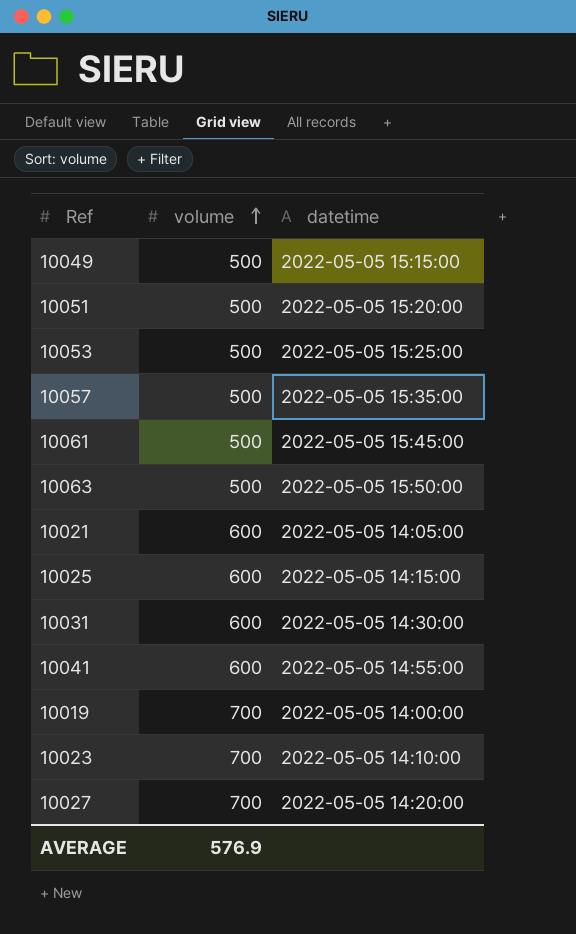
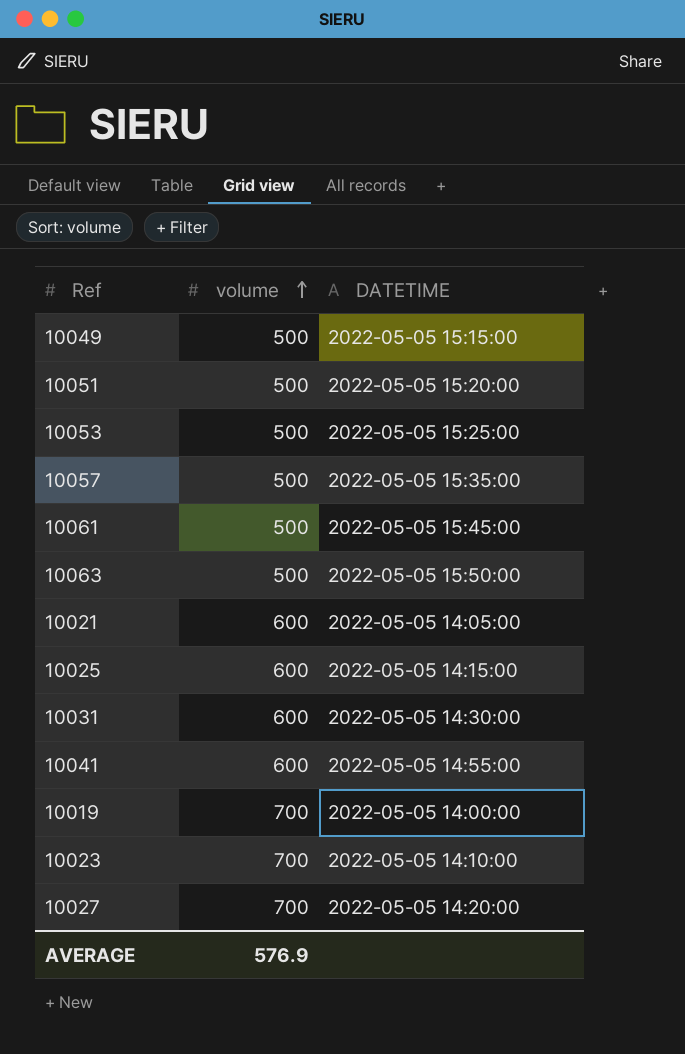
column name: datetime -> DATETIME

